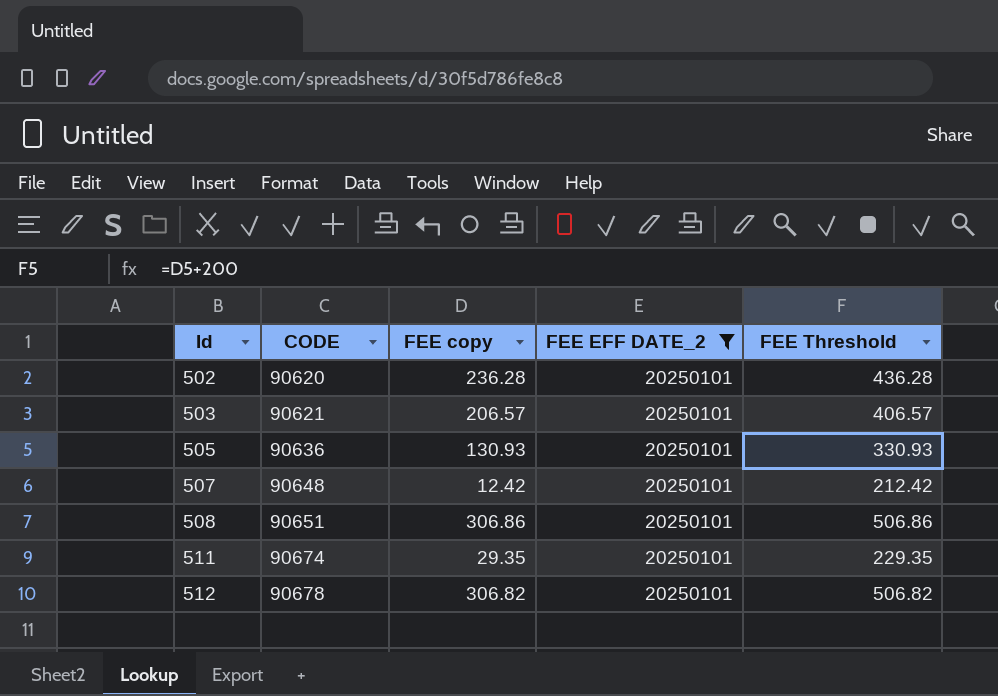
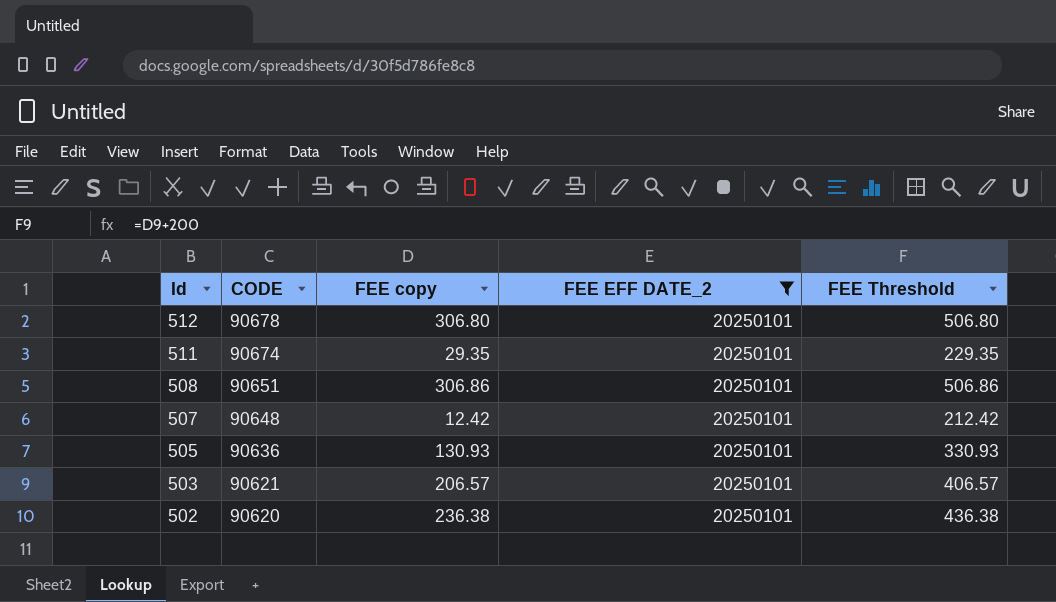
row order: Id ascending -> Id descending
512 | FEE copy: 306.82 -> 306.80
512 | FEE Threshold: 506.82 -> 506.80
502 | FEE copy: 236.28 -> 236.38
502 | FEE Threshold: 436.28 -> 436.38

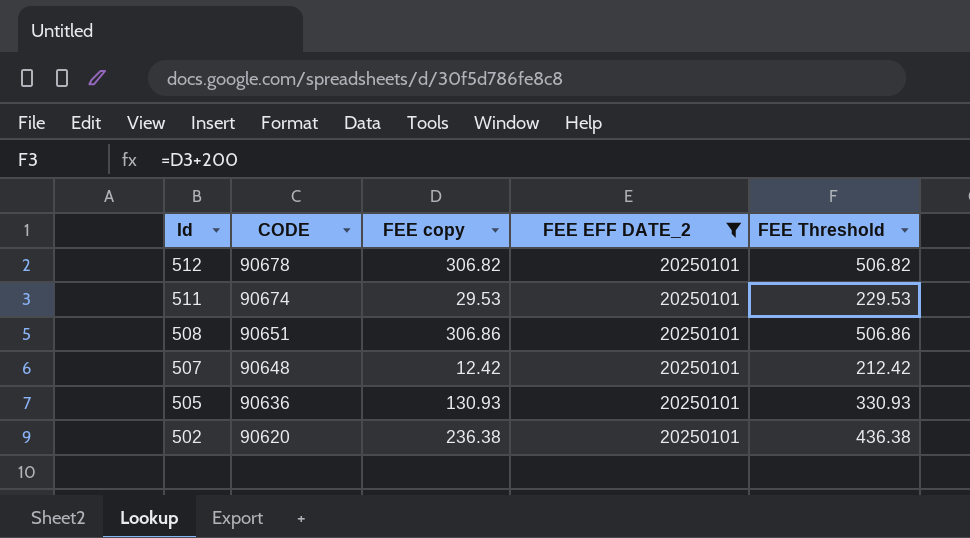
row 503: 90621 | 206.57 | 20250101 | 406.57 -> none
512 | FEE copy: 306.80 -> 306.82
512 | FEE Threshold: 506.80 -> 506.82
511 | FEE copy: 29.35 -> 29.53
511 | FEE Threshold: 229.35 -> 229.53

